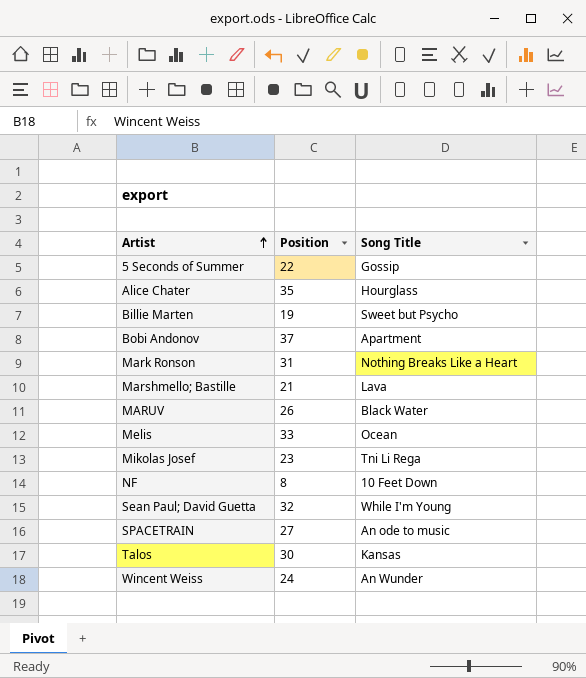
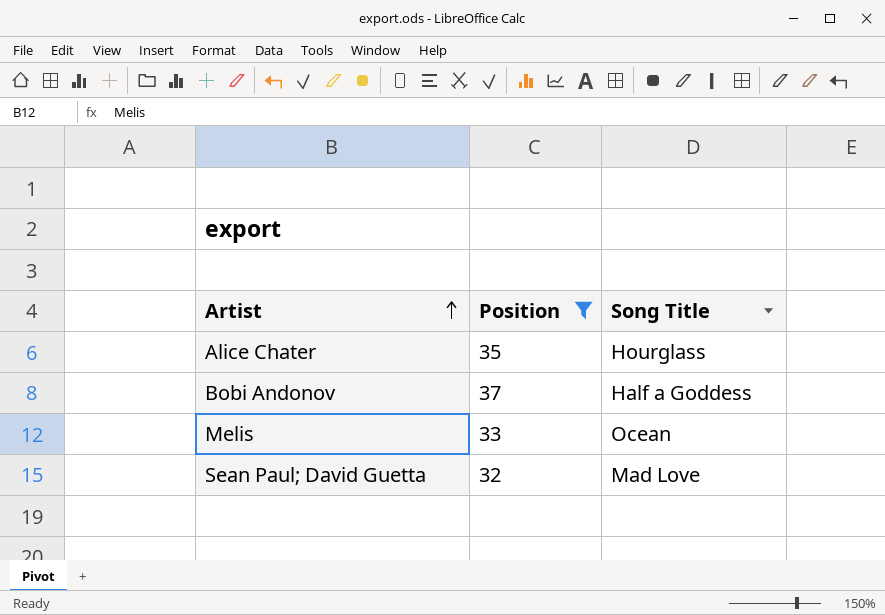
filter: none -> Position >= 32
Bobi Andonov | Song Title: Apartment -> Half a Goddess
Sean Paul; David Guetta | Song Title: While I'm Young -> Mad Love

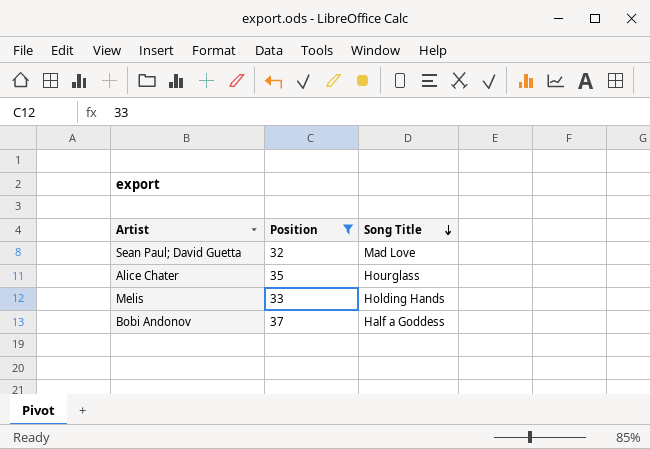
row order: Artist ascending -> Song Title descending
Melis | Song Title: Ocean -> Holding Hands

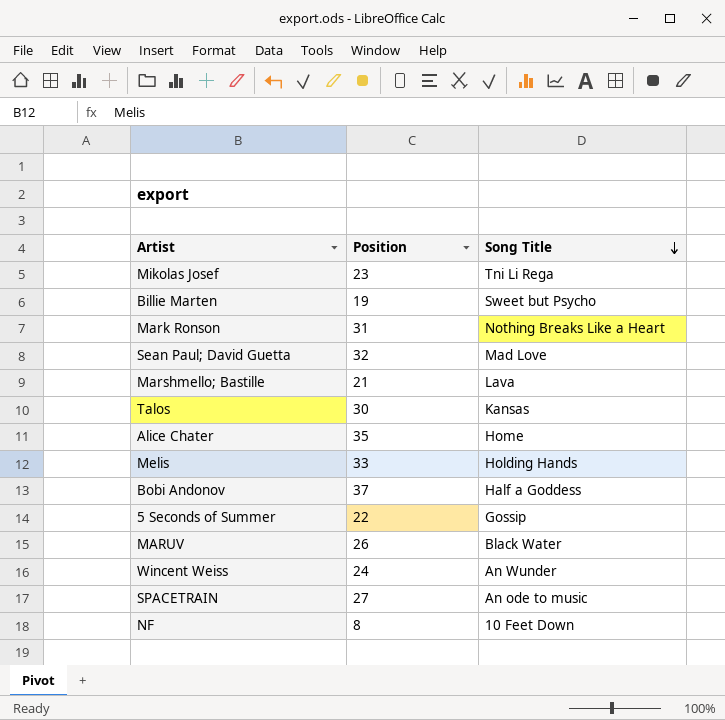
filter: Position >= 32 -> none
Alice Chater | Song Title: Hourglass -> Home

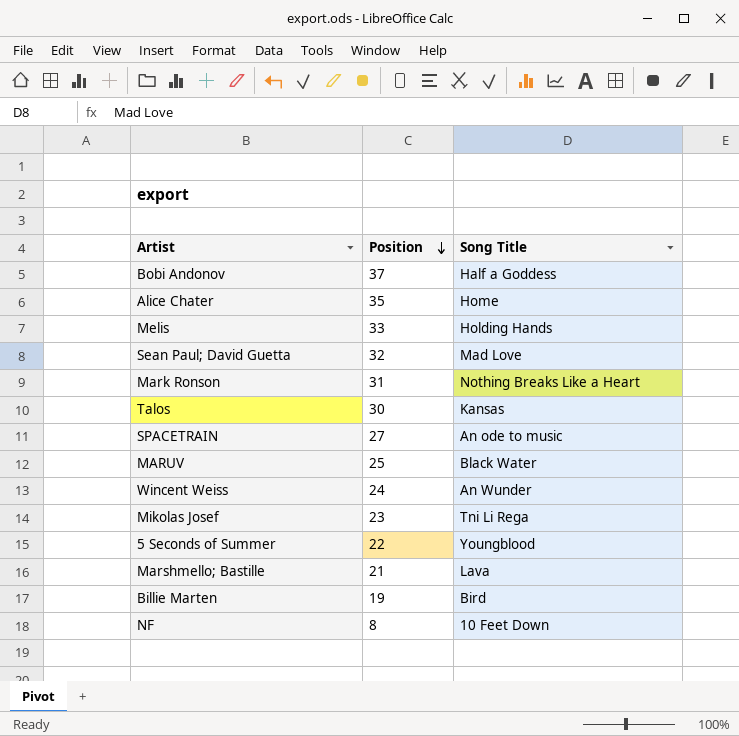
row order: Song Title descending -> Position descending
MARUV | Position: 26 -> 25
5 Seconds of Summer | Song Title: Gossip -> Youngblood
Billie Marten | Song Title: Sweet but Psycho -> Bird

